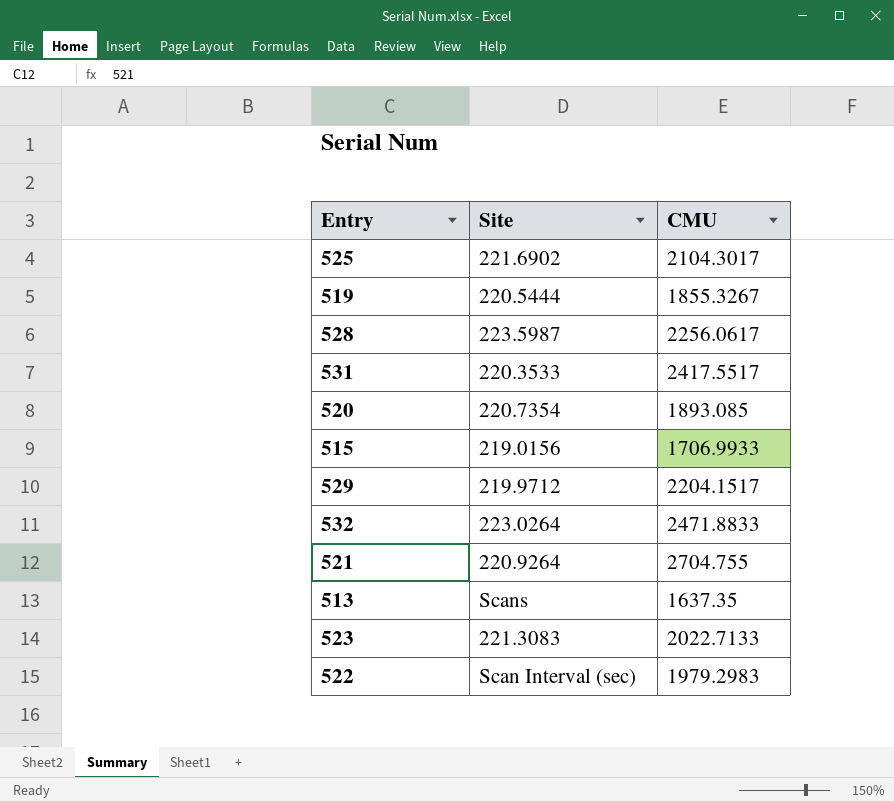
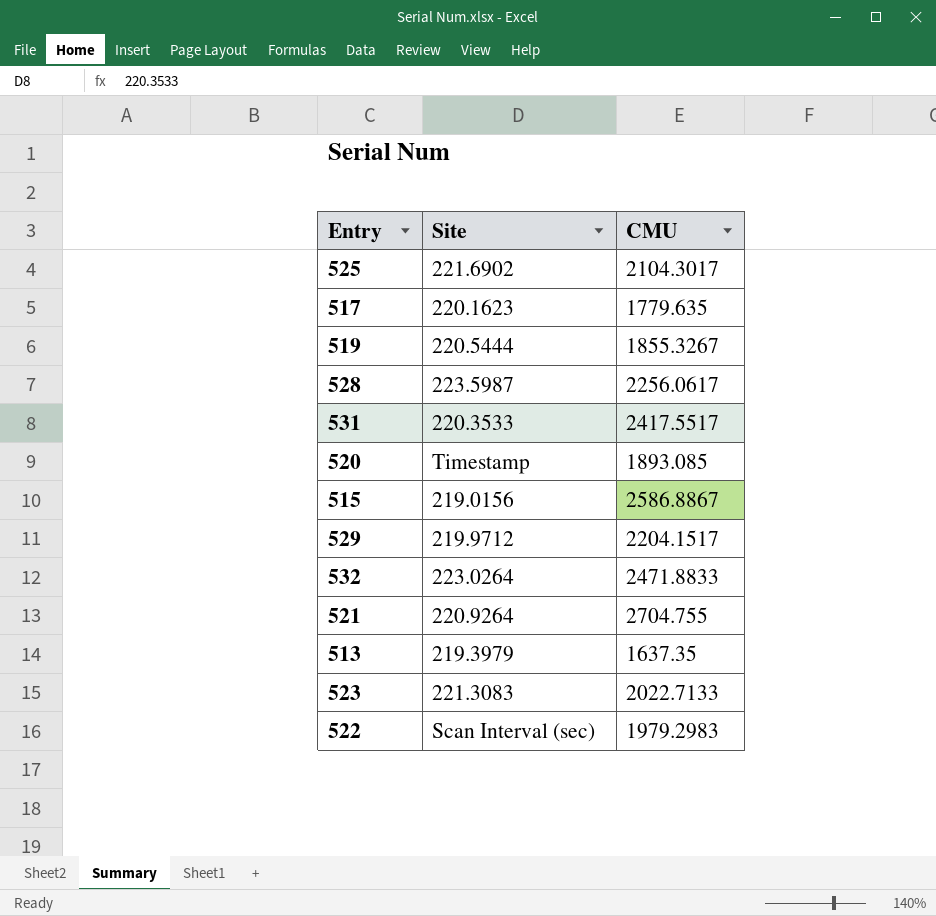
row 517: none -> 220.1623 | 1779.635
520 | Site: 220.7354 -> Timestamp
515 | CMU: 1706.9933 -> 2586.8867
513 | Site: Scans -> 219.3979

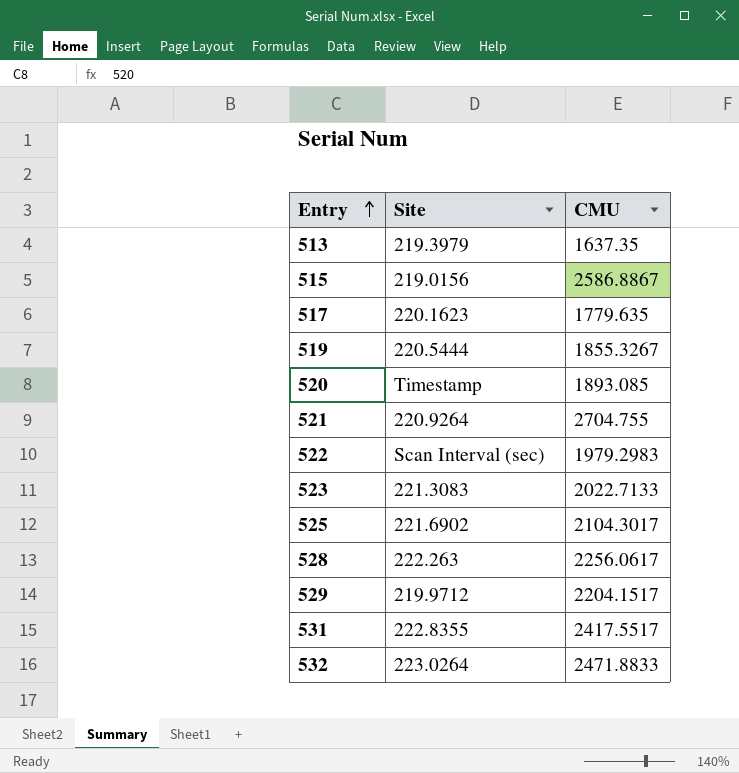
row order: none -> Entry ascending
528 | Site: 223.5987 -> 222.263
531 | Site: 220.3533 -> 222.8355

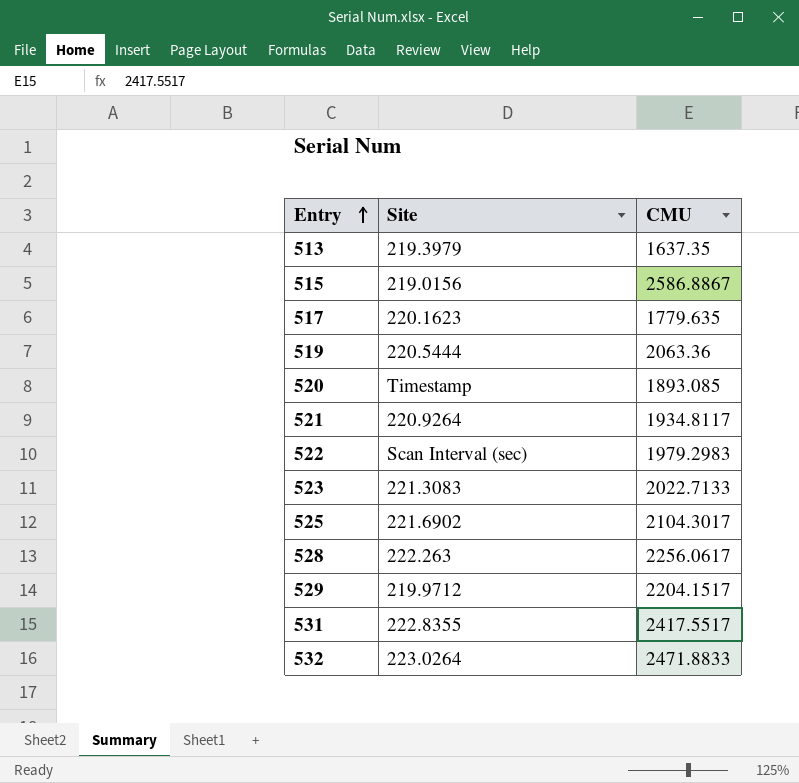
519 | CMU: 1855.3267 -> 2063.36
521 | CMU: 2704.755 -> 1934.8117

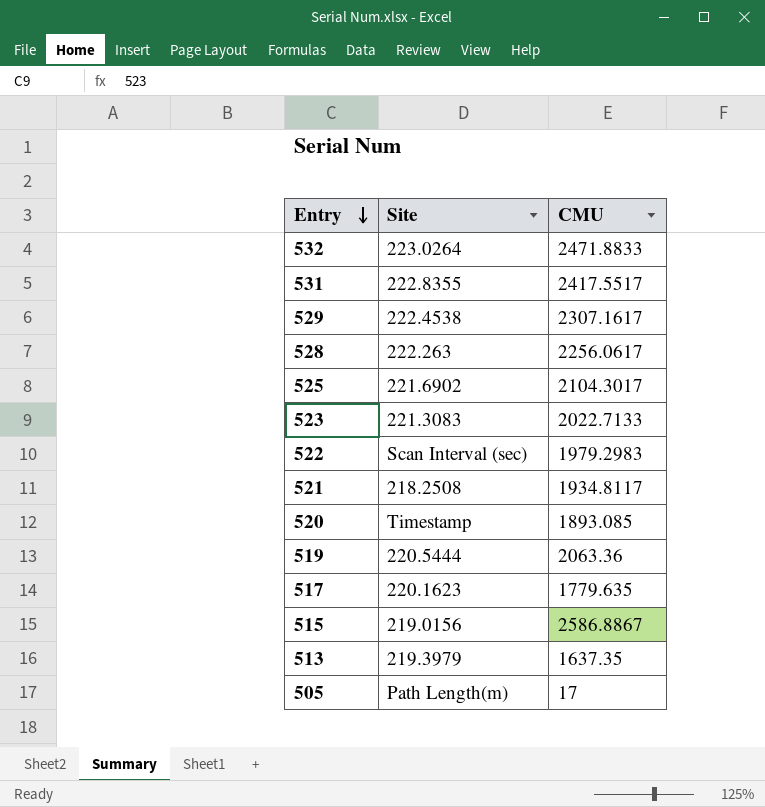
row order: Entry ascending -> Entry descending
529 | Site: 219.9712 -> 222.4538
529 | CMU: 2204.1517 -> 2307.1617
521 | Site: 220.9264 -> 218.2508
row 505: none -> Path Length(m) | 17

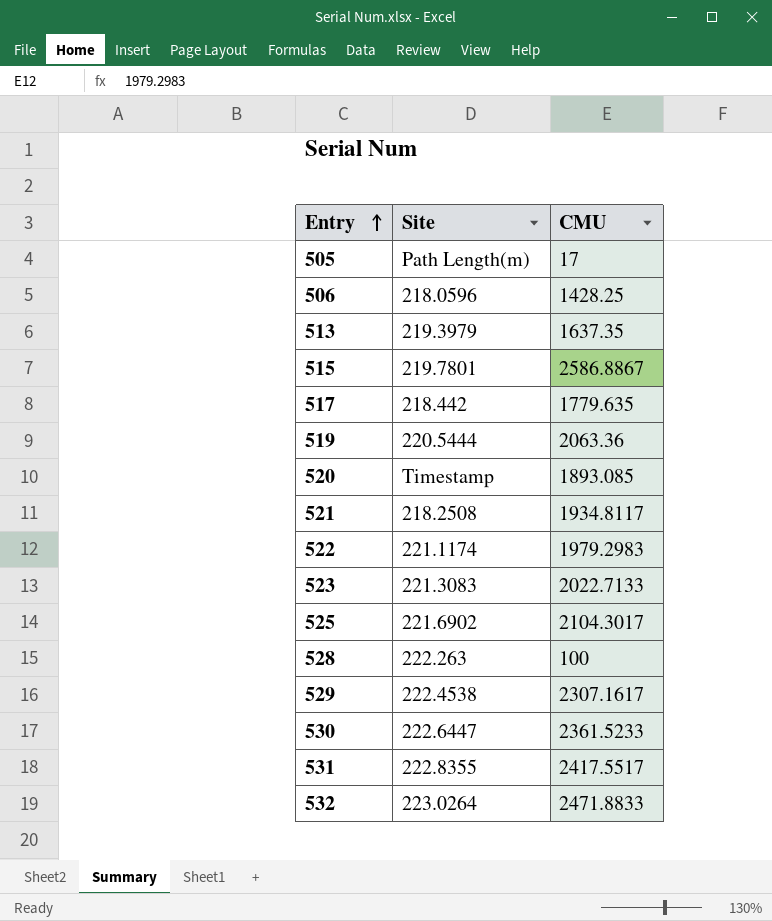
row order: Entry descending -> Entry ascending
row 506: none -> 218.0596 | 1428.25
515 | Site: 219.0156 -> 219.7801
517 | Site: 220.1623 -> 218.442
522 | Site: Scan Interval (sec) -> 221.1174
528 | CMU: 2256.0617 -> 100
row 530: none -> 222.6447 | 2361.5233

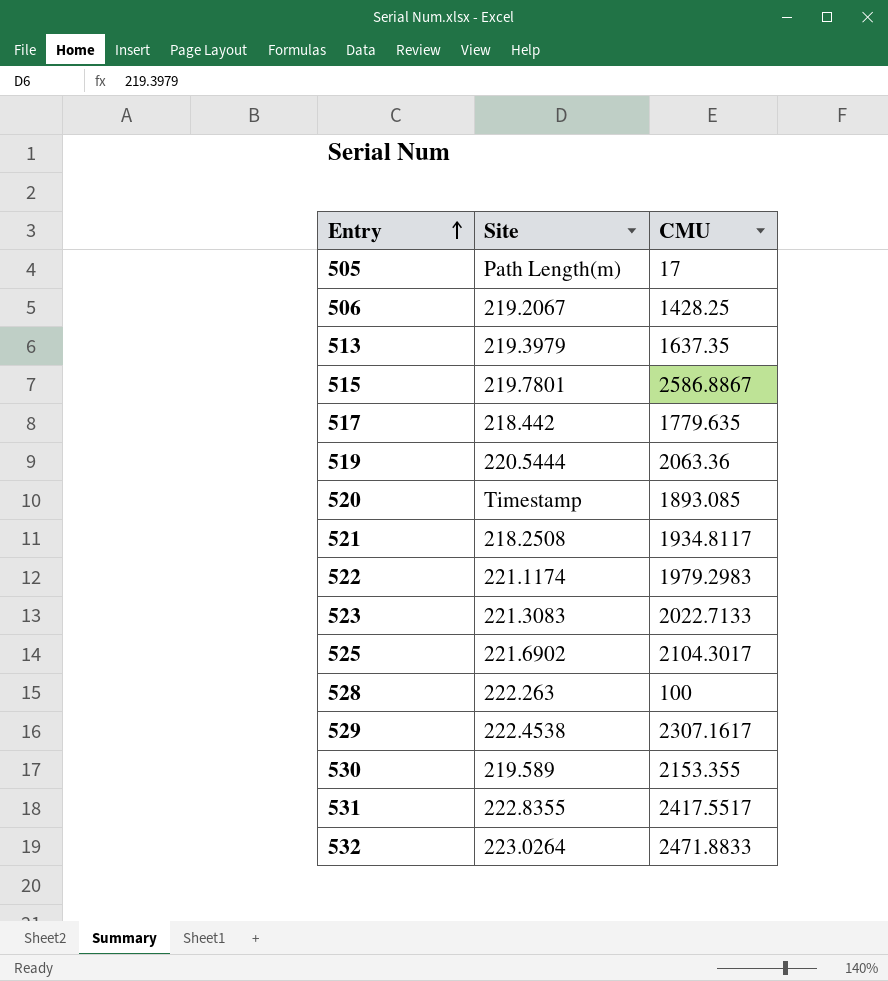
506 | Site: 218.0596 -> 219.2067
530 | Site: 222.6447 -> 219.589
530 | CMU: 2361.5233 -> 2153.355

